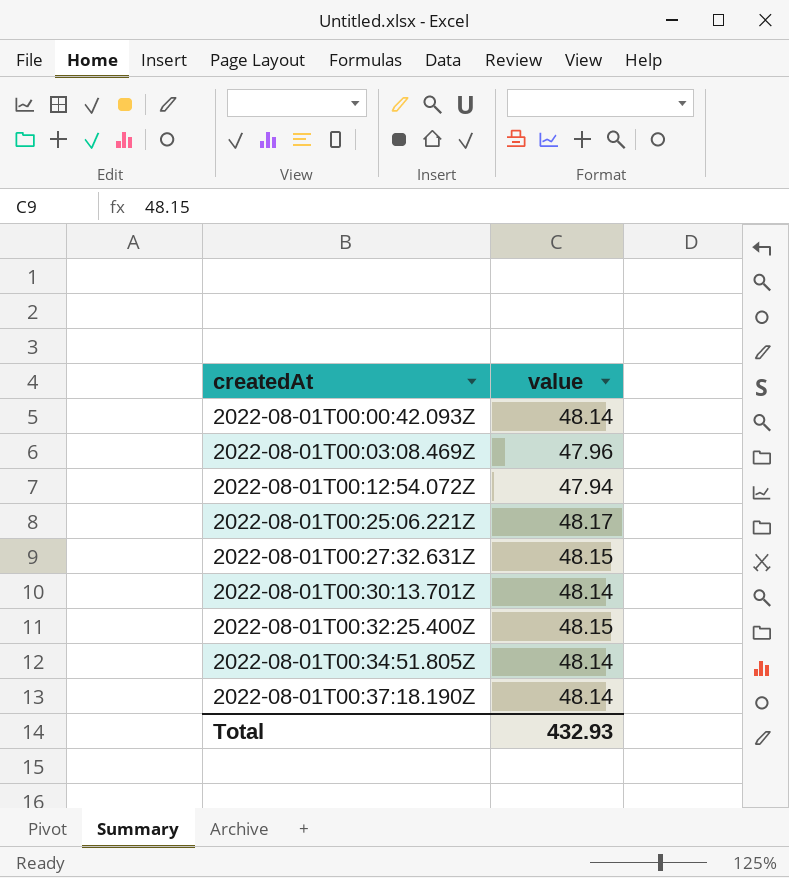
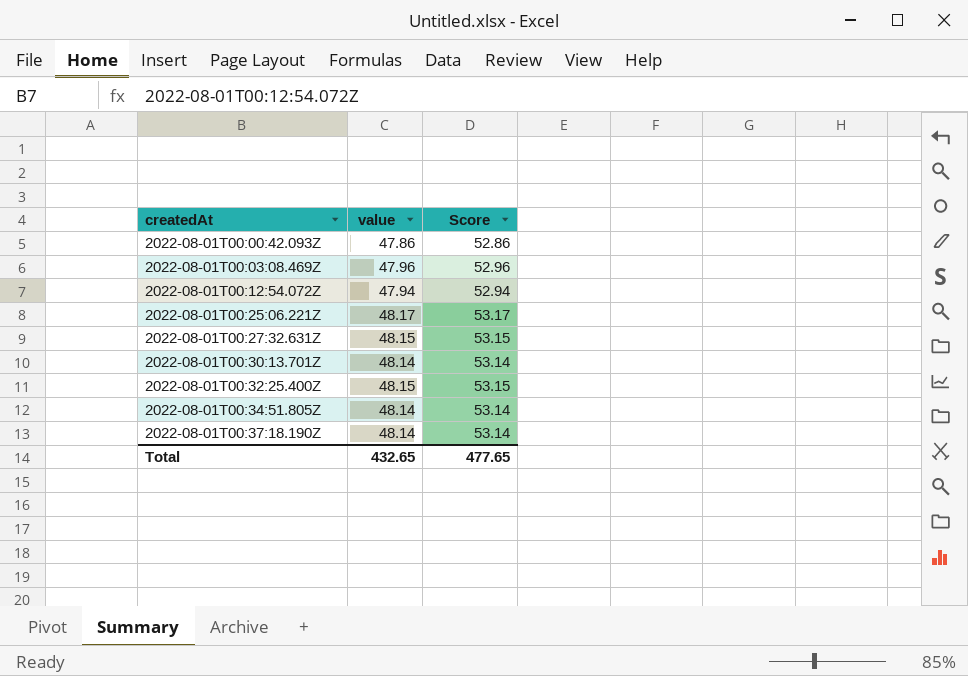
column Score | formula: none -> [value] + 5
2022-08-01T00:00:42.093Z | value: 48.14 -> 47.86
Total | value: 432.93 -> 432.65

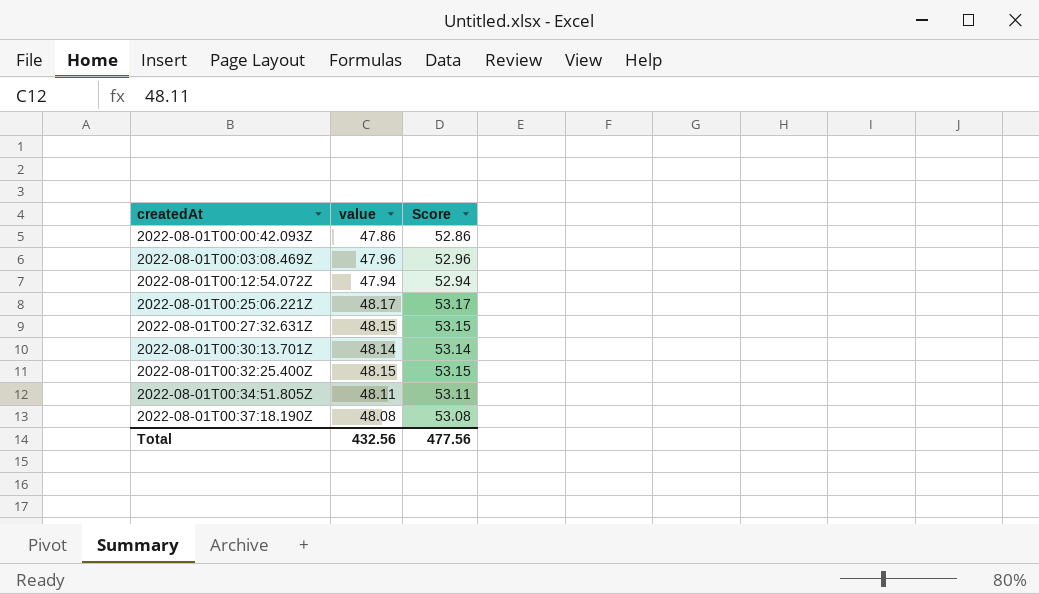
2022-08-01T00:34:51.805Z | value: 48.14 -> 48.11
2022-08-01T00:34:51.805Z | Score: 53.14 -> 53.11
2022-08-01T00:37:18.190Z | value: 48.14 -> 48.08
2022-08-01T00:37:18.190Z | Score: 53.14 -> 53.08
Total | value: 432.65 -> 432.56
Total | Score: 477.65 -> 477.56

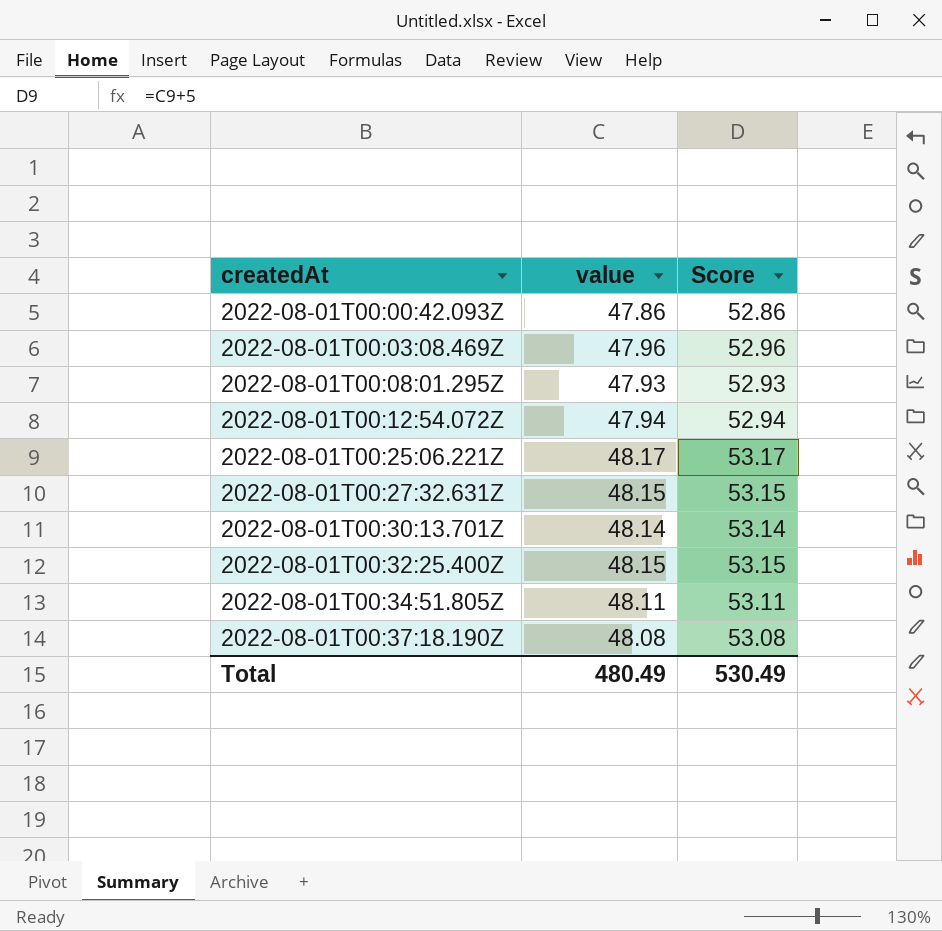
row 2022-08-01T00:08:01.295Z: none -> 47.93 | 52.93
Total | value: 432.56 -> 480.49
Total | Score: 477.56 -> 530.49

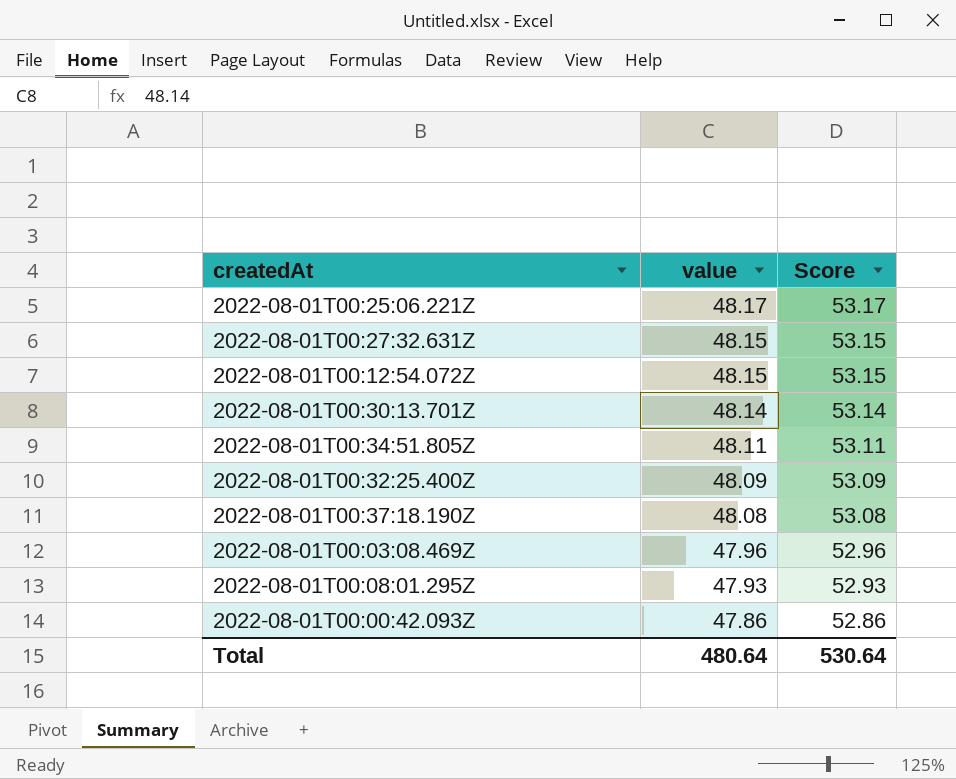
row order: createdAt ascending -> value descending
2022-08-01T00:12:54.072Z | value: 47.94 -> 48.15
2022-08-01T00:12:54.072Z | Score: 52.94 -> 53.15
2022-08-01T00:32:25.400Z | value: 48.15 -> 48.09
2022-08-01T00:32:25.400Z | Score: 53.15 -> 53.09
Total | value: 480.49 -> 480.64
Total | Score: 530.49 -> 530.64

